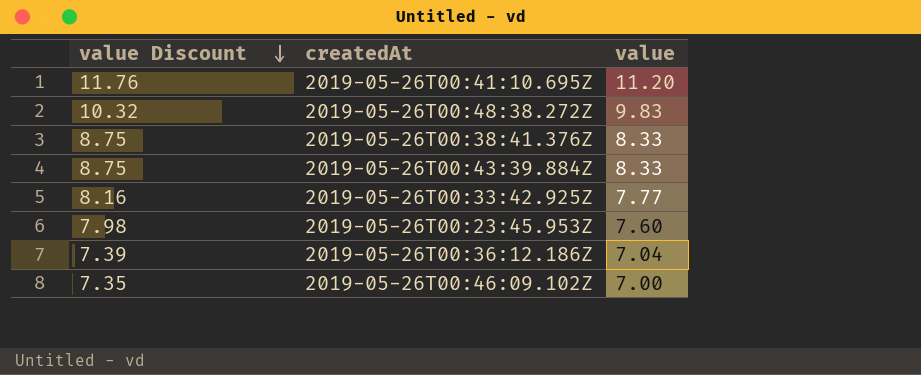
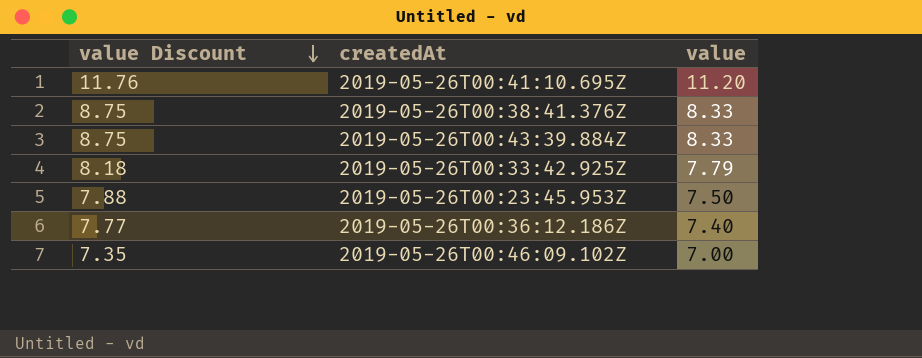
row 2019-05-26T00:48:38.272Z: 10.32 | 9.83 -> none
2019-05-26T00:33:42.925Z | value Discount: 8.16 -> 8.18
2019-05-26T00:33:42.925Z | value: 7.77 -> 7.79
2019-05-26T00:23:45.953Z | value Discount: 7.98 -> 7.88
2019-05-26T00:23:45.953Z | value: 7.60 -> 7.50
2019-05-26T00:36:12.186Z | value Discount: 7.39 -> 7.77
2019-05-26T00:36:12.186Z | value: 7.04 -> 7.40

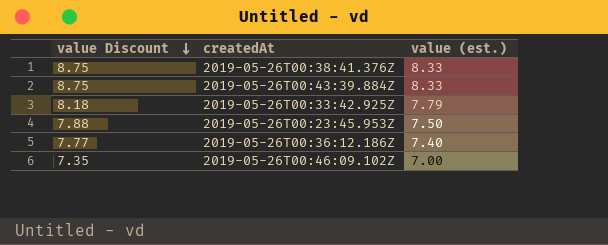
column name: value -> value (est.)
row 2019-05-26T00:41:10.695Z: 11.76 | 11.20 -> none

